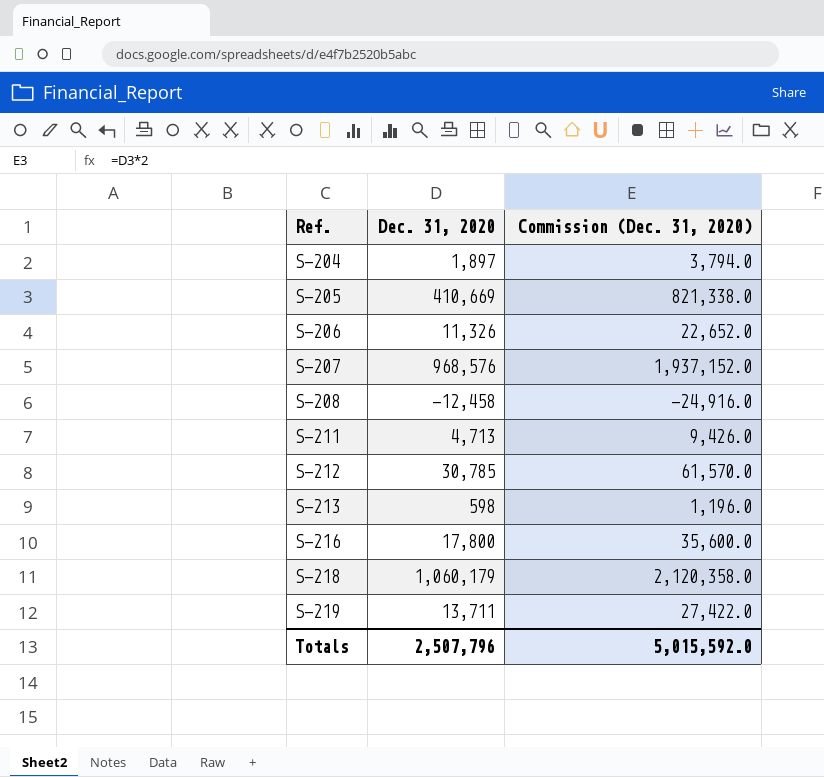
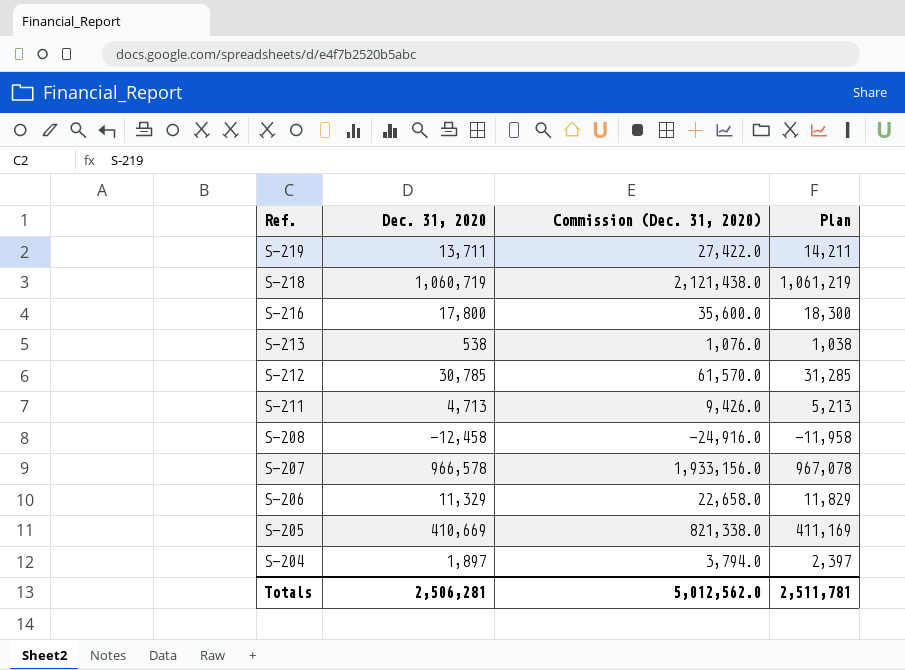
row order: Ref. ascending -> Ref. descending
column Plan | formula: none -> [Dec. 31, 2020] + 500
S-218 | Dec. 31, 2020: 1,060,179 -> 1,060,719
S-218 | Commission (Dec. 31, 2020): 2,120,358.0 -> 2,121,438.0
S-213 | Dec. 31, 2020: 598 -> 538
S-213 | Commission (Dec. 31, 2020): 1,196.0 -> 1,076.0
S-207 | Dec. 31, 2020: 968,576 -> 966,578
S-207 | Commission (Dec. 31, 2020): 1,937,152.0 -> 1,933,156.0
S-206 | Dec. 31, 2020: 11,326 -> 11,329
S-206 | Commission (Dec. 31, 2020): 22,652.0 -> 22,658.0
Totals | Dec. 31, 2020: 2,507,796 -> 2,506,281
Totals | Commission (Dec. 31, 2020): 5,015,592.0 -> 5,012,562.0

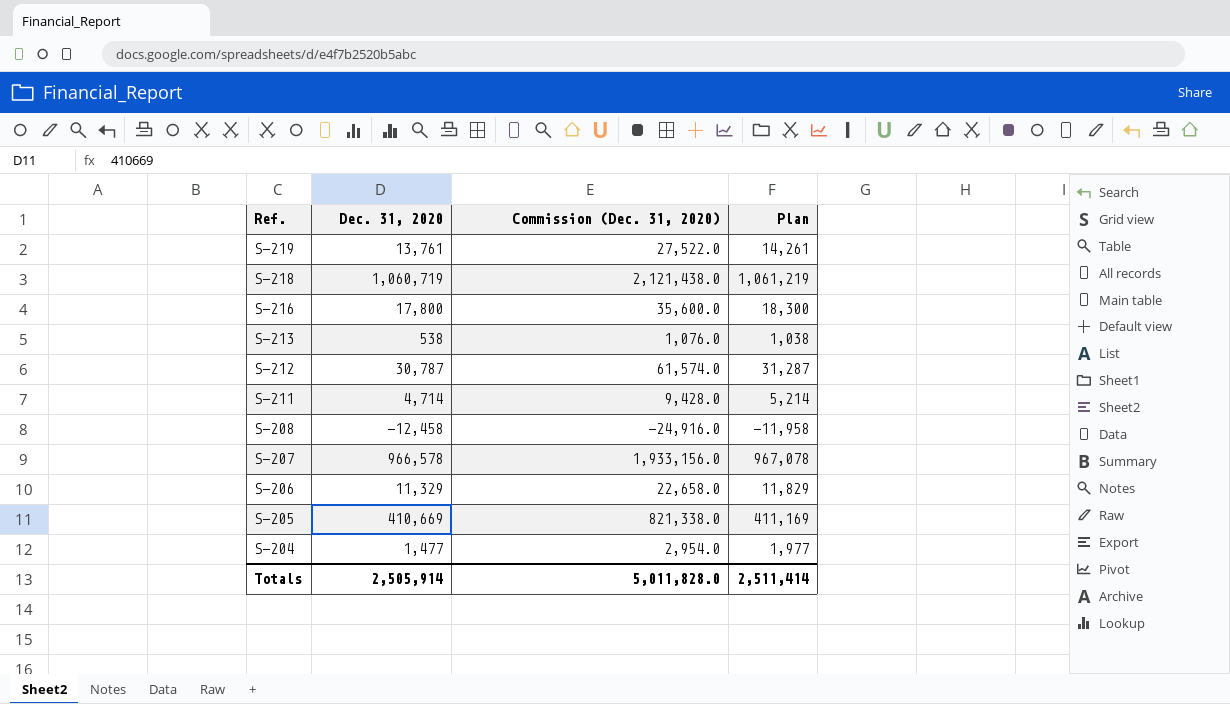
S-219 | Dec. 31, 2020: 13,711 -> 13,761
S-219 | Commission (Dec. 31, 2020): 27,422.0 -> 27,522.0
S-219 | Plan: 14,211 -> 14,261
S-212 | Dec. 31, 2020: 30,785 -> 30,787
S-212 | Commission (Dec. 31, 2020): 61,570.0 -> 61,574.0
S-212 | Plan: 31,285 -> 31,287
S-211 | Dec. 31, 2020: 4,713 -> 4,714
S-211 | Commission (Dec. 31, 2020): 9,426.0 -> 9,428.0
S-211 | Plan: 5,213 -> 5,214
S-204 | Dec. 31, 2020: 1,897 -> 1,477
S-204 | Commission (Dec. 31, 2020): 3,794.0 -> 2,954.0
S-204 | Plan: 2,397 -> 1,977
Totals | Dec. 31, 2020: 2,506,281 -> 2,505,914
Totals | Commission (Dec. 31, 2020): 5,012,562.0 -> 5,011,828.0
Totals | Plan: 2,511,781 -> 2,511,414

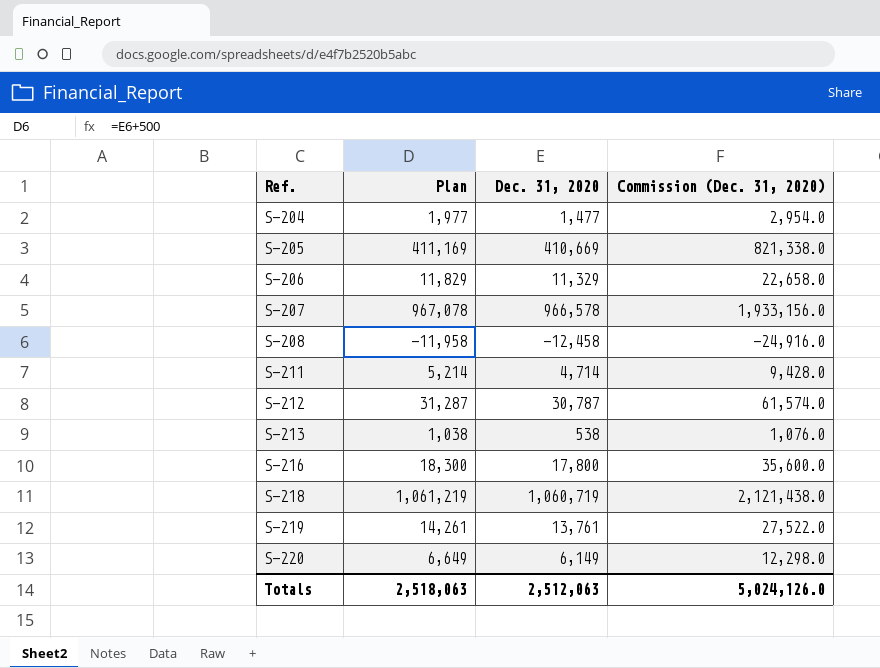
row order: Ref. descending -> Ref. ascending
column Plan | position: 4 -> 2
row S-220: none -> 6,649 | 6,149 | 12,298.0
Totals | Plan: 2,511,414 -> 2,518,063
Totals | Dec. 31, 2020: 2,505,914 -> 2,512,063
Totals | Commission (Dec. 31, 2020): 5,011,828.0 -> 5,024,126.0

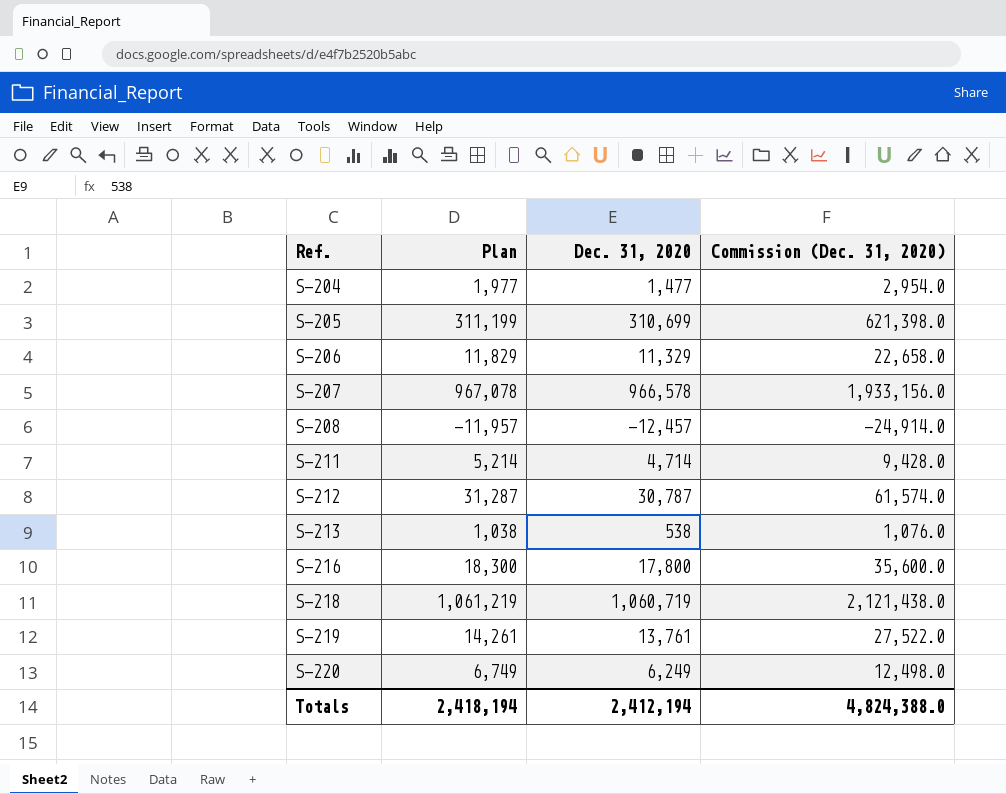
S-205 | Plan: 411,169 -> 311,199
S-205 | Dec. 31, 2020: 410,669 -> 310,699
S-205 | Commission (Dec. 31, 2020): 821,338.0 -> 621,398.0
S-208 | Plan: -11,958 -> -11,957
S-208 | Dec. 31, 2020: -12,458 -> -12,457
S-208 | Commission (Dec. 31, 2020): -24,916.0 -> -24,914.0
S-220 | Plan: 6,649 -> 6,749
S-220 | Dec. 31, 2020: 6,149 -> 6,249
S-220 | Commission (Dec. 31, 2020): 12,298.0 -> 12,498.0
Totals | Plan: 2,518,063 -> 2,418,194
Totals | Dec. 31, 2020: 2,512,063 -> 2,412,194
Totals | Commission (Dec. 31, 2020): 5,024,126.0 -> 4,824,388.0

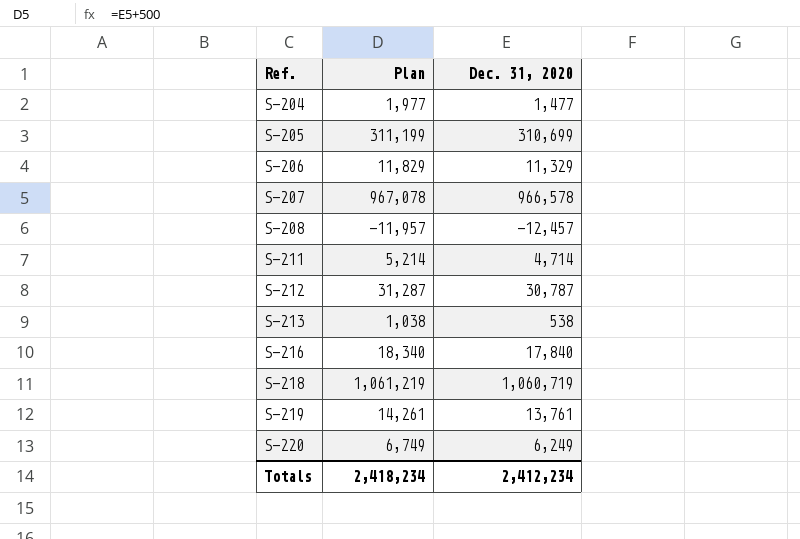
column Commission (Dec. 31, 2020) | formula: [Dec. 31, 2020] * 2 -> none
S-216 | Plan: 18,300 -> 18,340
S-216 | Dec. 31, 2020: 17,800 -> 17,840
Totals | Plan: 2,418,194 -> 2,418,234
Totals | Dec. 31, 2020: 2,412,194 -> 2,412,234

